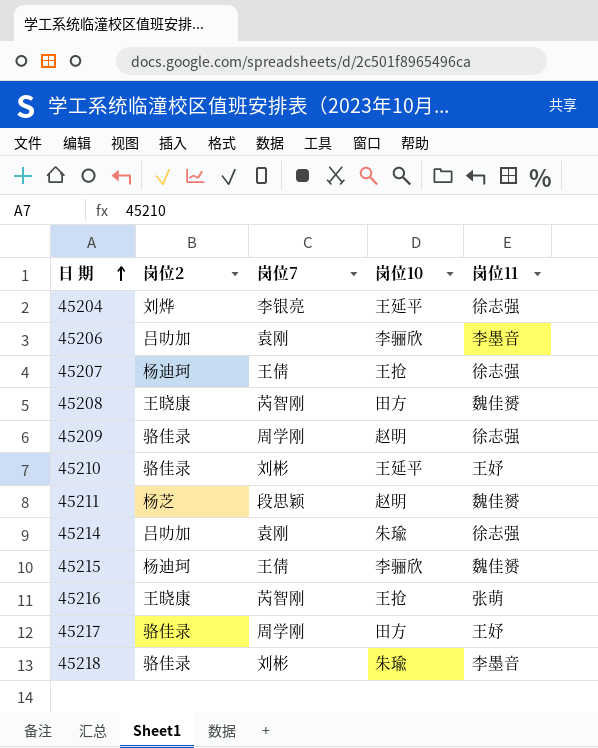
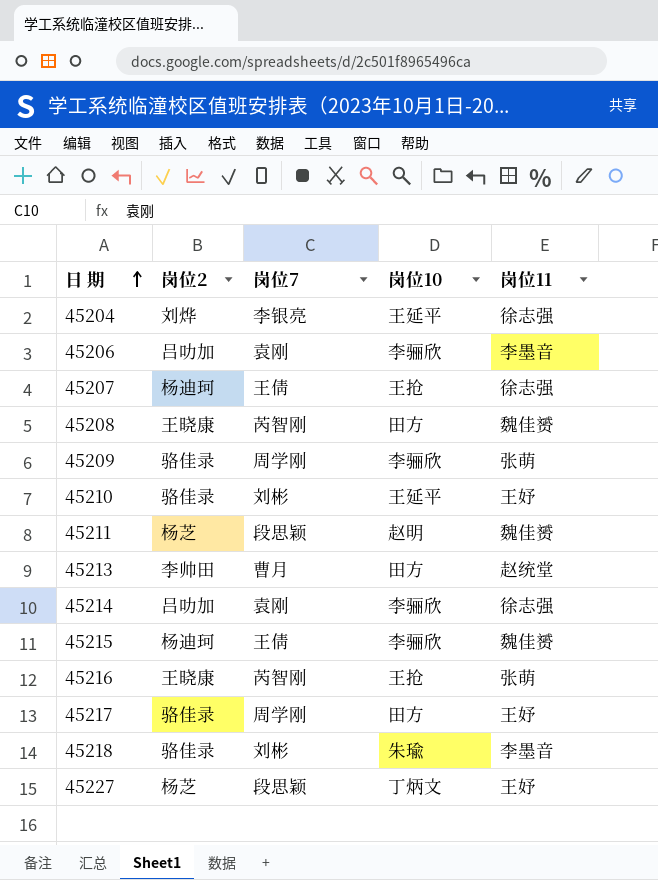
45209 | 岗位10: 赵明 -> 李骊欣
45209 | 岗位11: 徐志强 -> 张萌
row 45213: none -> 李帅田 | 曹月 | 田方 | 赵统堂
45214 | 岗位10: 朱瑜 -> 李骊欣
row 45227: none -> 杨芝 | 段思颖 | 丁炳文 | 王妤

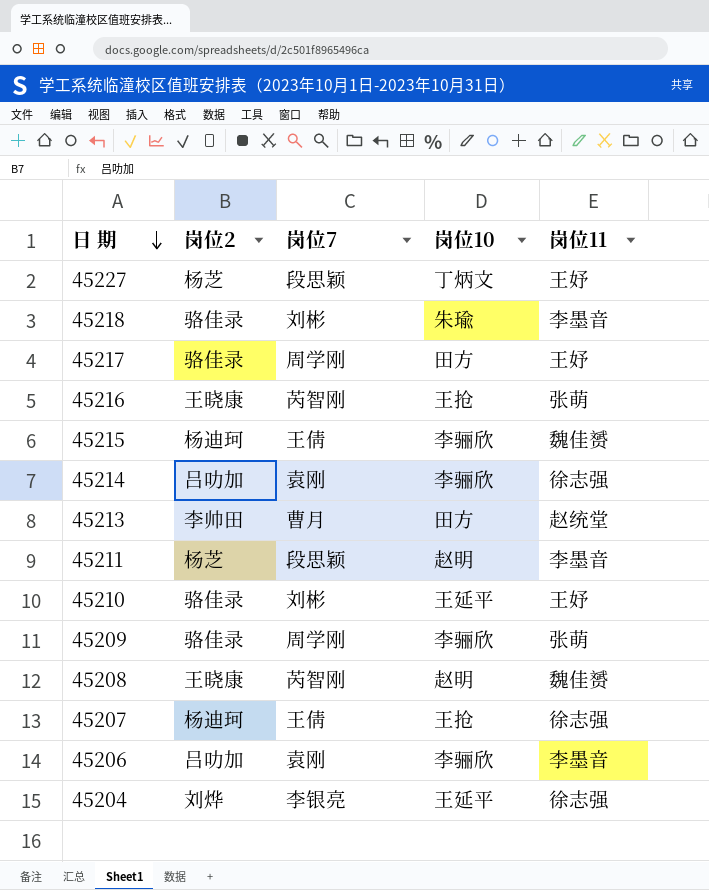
row order: 日 期 ascending -> 日 期 descending
45211 | 岗位11: 魏佳赟 -> 李墨音
45208 | 岗位10: 田方 -> 赵明

